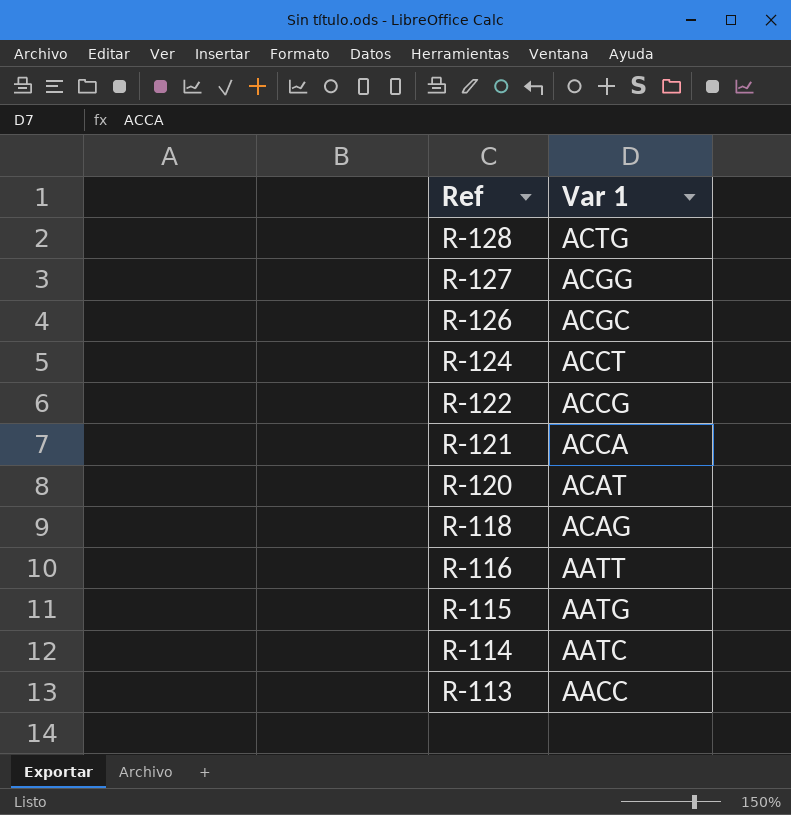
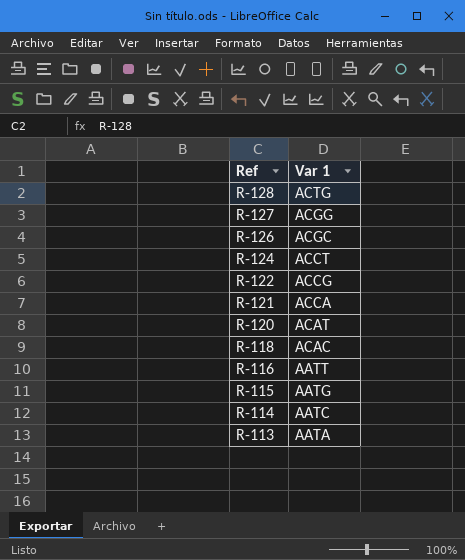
R-118 | Var 1: ACAG -> ACAC
R-113 | Var 1: AACC -> AATA

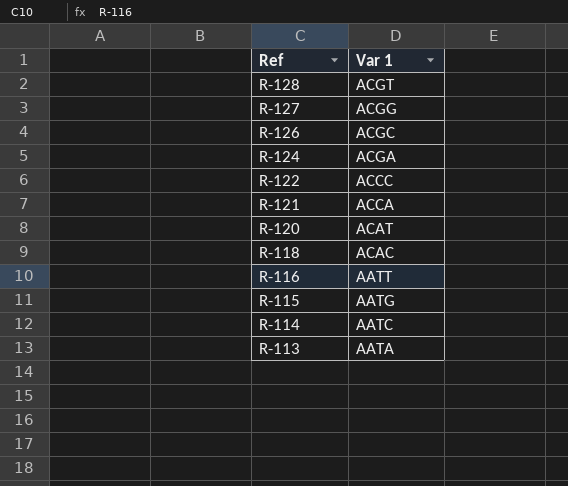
R-128 | Var 1: ACTG -> ACGT
R-124 | Var 1: ACCT -> ACGA
R-122 | Var 1: ACCG -> ACCC

